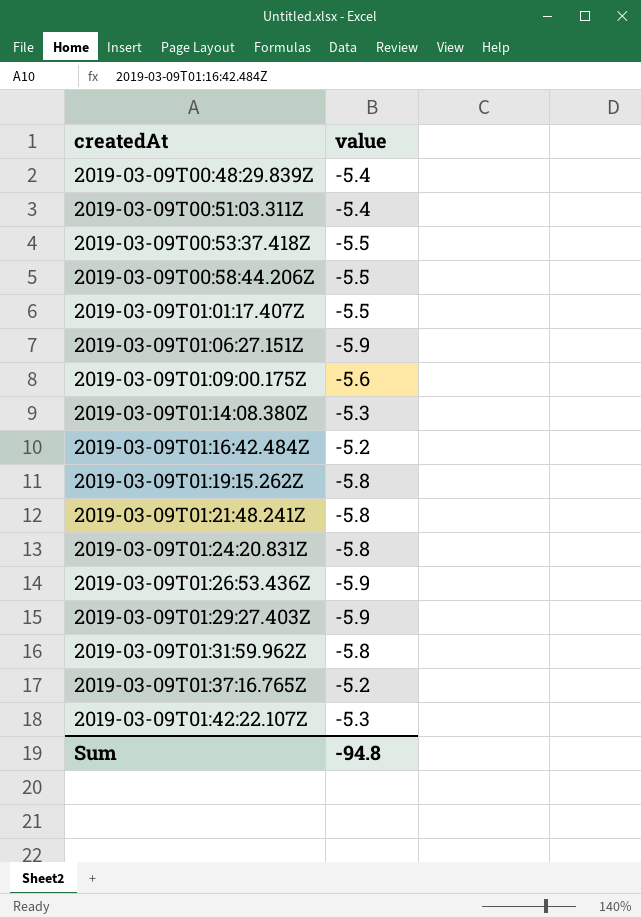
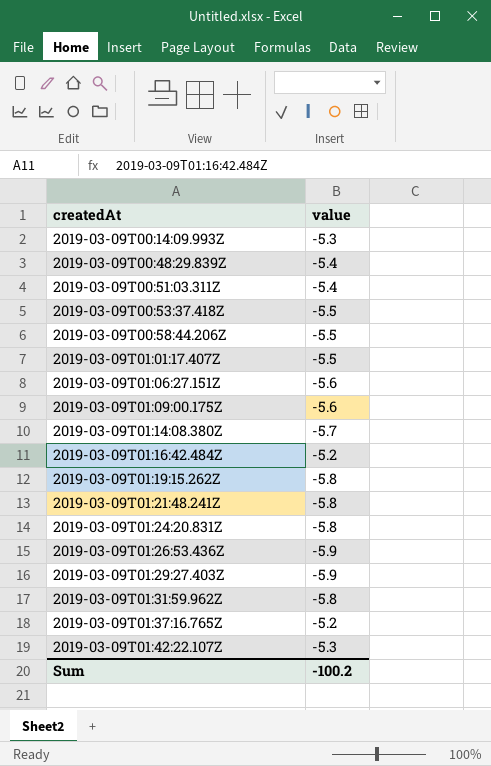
row 2019-03-09T00:14:09.993Z: none -> -5.3
2019-03-09T01:06:27.151Z | value: -5.9 -> -5.6
2019-03-09T01:14:08.380Z | value: -5.3 -> -5.7
Sum | value: -94.8 -> -100.2

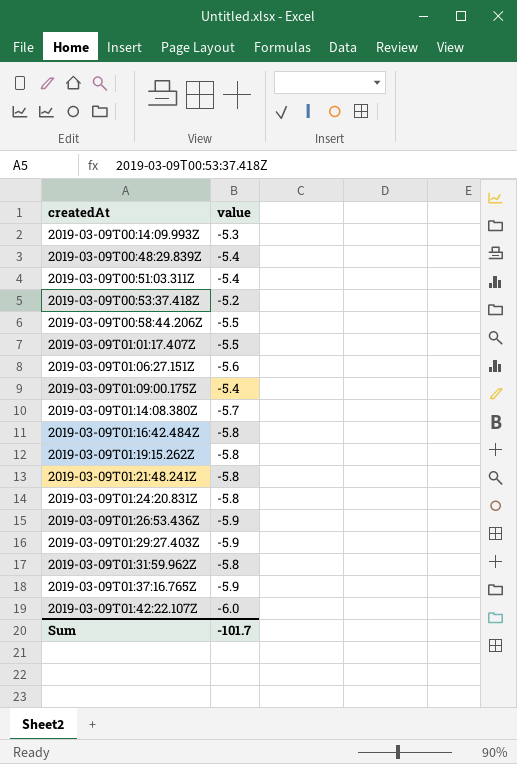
2019-03-09T00:53:37.418Z | value: -5.5 -> -5.2
2019-03-09T01:09:00.175Z | value: -5.6 -> -5.4
2019-03-09T01:16:42.484Z | value: -5.2 -> -5.8
2019-03-09T01:37:16.765Z | value: -5.2 -> -5.9
2019-03-09T01:42:22.107Z | value: -5.3 -> -6.0
Sum | value: -100.2 -> -101.7

